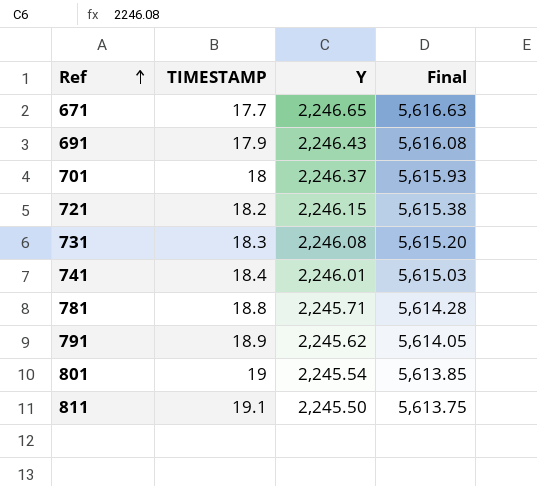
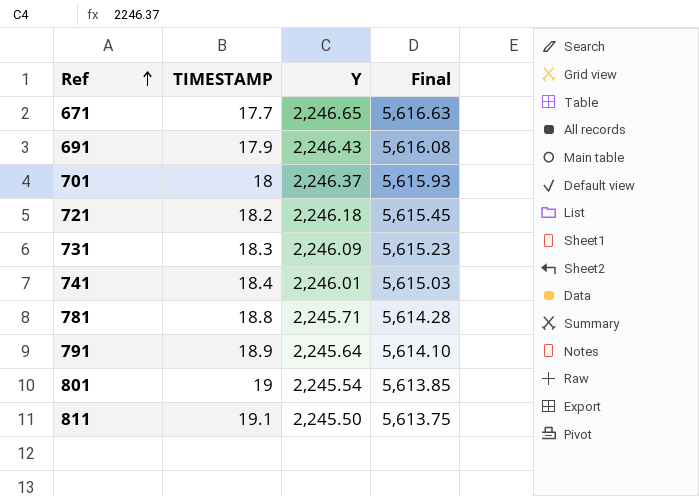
721 | Y: 2,246.15 -> 2,246.18
721 | Final: 5,615.38 -> 5,615.45
731 | Y: 2,246.08 -> 2,246.09
731 | Final: 5,615.20 -> 5,615.23
791 | Y: 2,245.62 -> 2,245.64
791 | Final: 5,614.05 -> 5,614.10

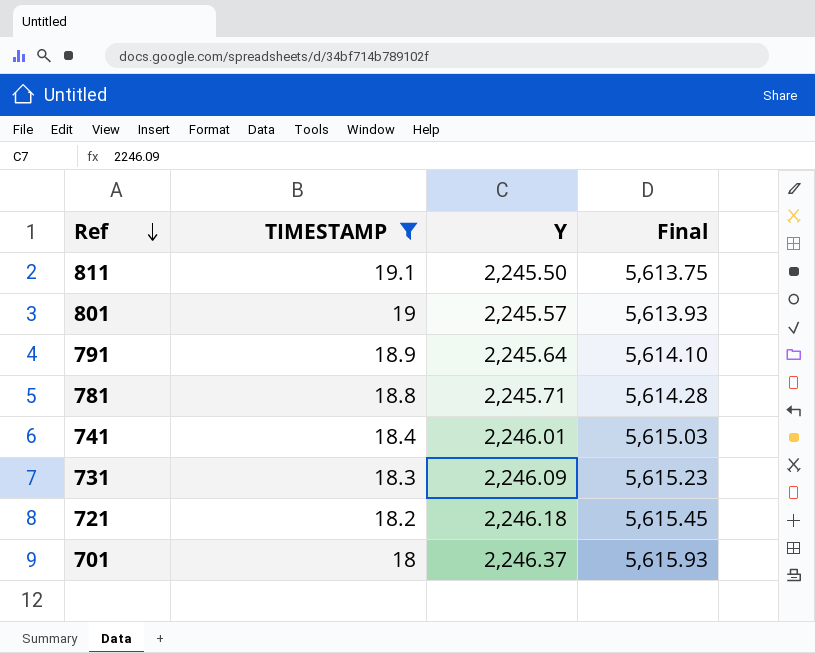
filter: none -> TIMESTAMP >= 18
row order: Ref ascending -> Ref descending
801 | Y: 2,245.54 -> 2,245.57
801 | Final: 5,613.85 -> 5,613.93

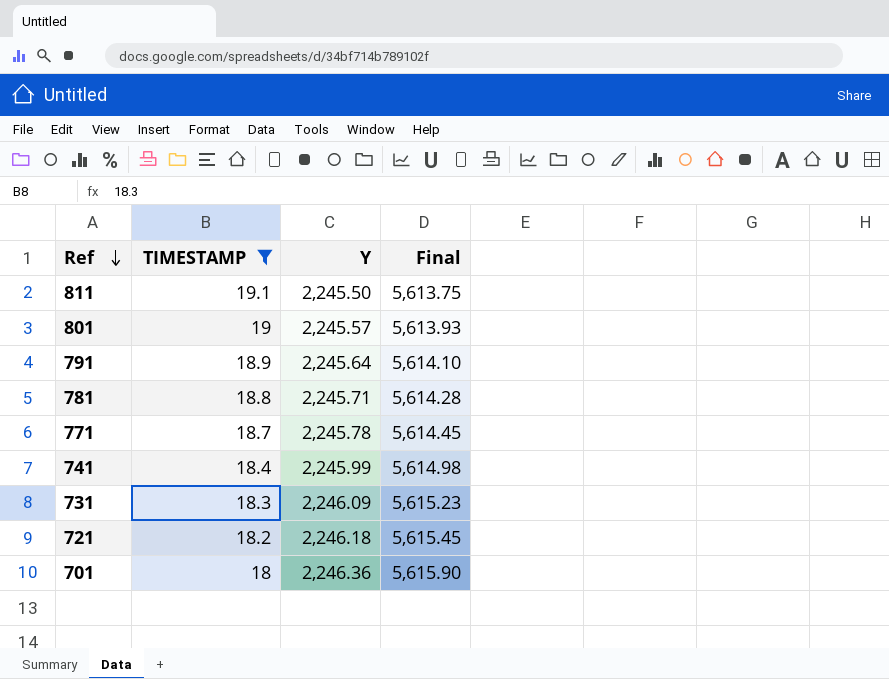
row 771: none -> 18.7 | 2,245.78 | 5,614.45
741 | Y: 2,246.01 -> 2,245.99
741 | Final: 5,615.03 -> 5,614.98
701 | Y: 2,246.37 -> 2,246.36
701 | Final: 5,615.93 -> 5,615.90

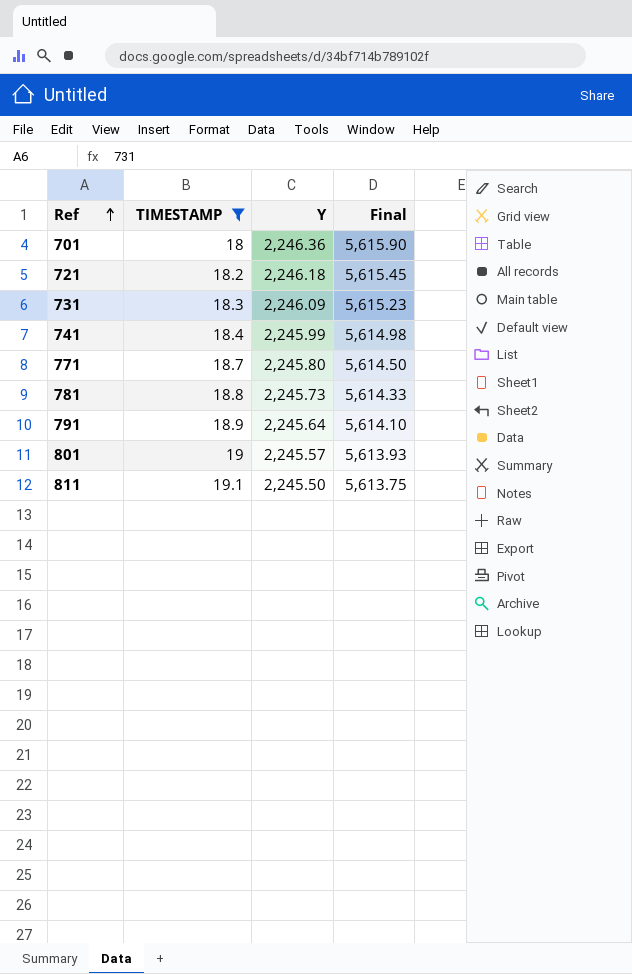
row order: Ref descending -> Ref ascending
771 | Y: 2,245.78 -> 2,245.80
771 | Final: 5,614.45 -> 5,614.50
781 | Y: 2,245.71 -> 2,245.73
781 | Final: 5,614.28 -> 5,614.33

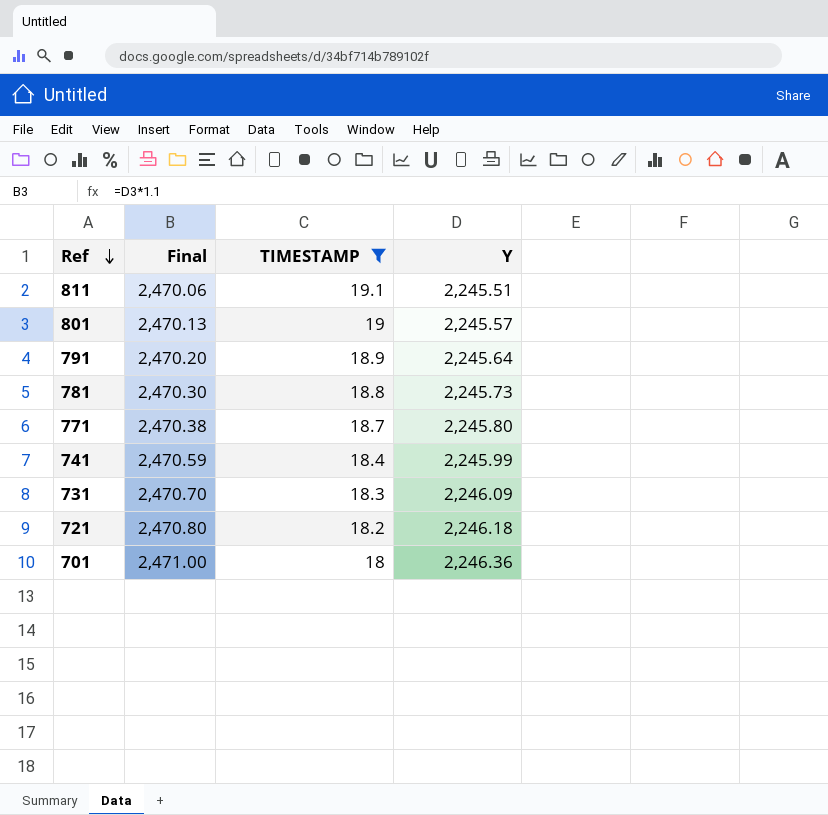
row order: Ref ascending -> Ref descending
column Final | formula: [Y] * 2.5 -> [Y] * 1.1
column Final | position: 4 -> 2
811 | Y: 2,245.50 -> 2,245.51

